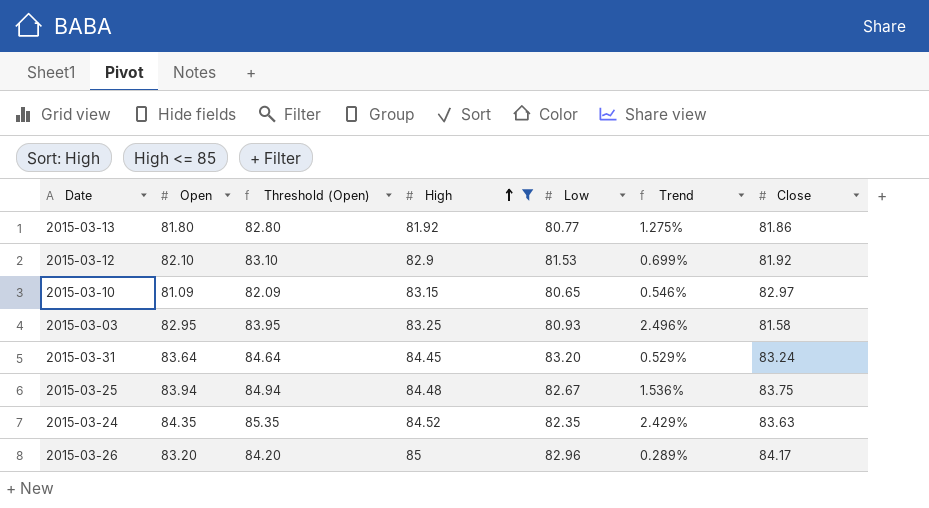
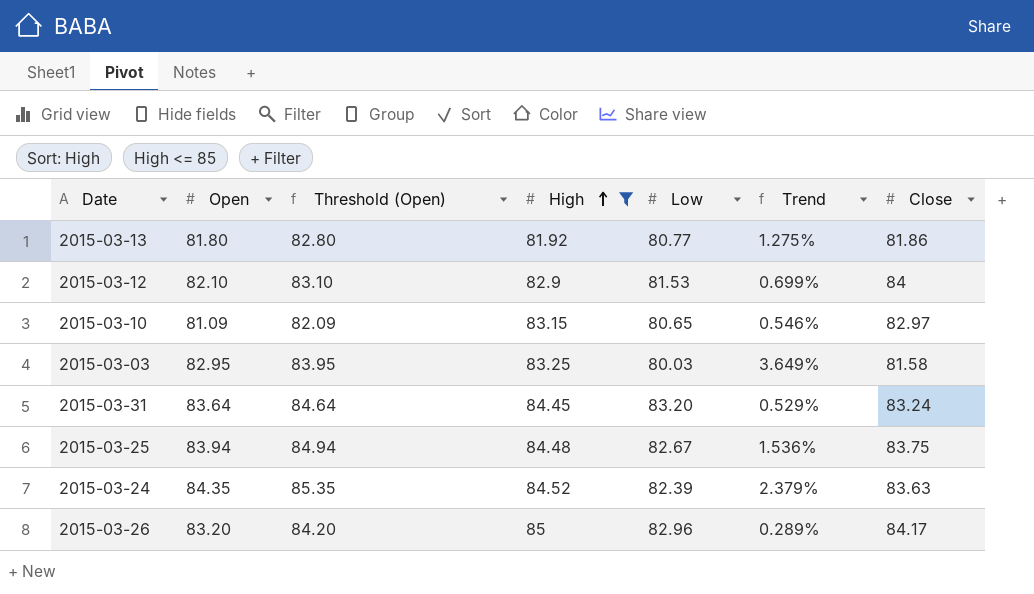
2015-03-12 | Close: 81.92 -> 84
2015-03-03 | Low: 80.93 -> 80.03
2015-03-03 | Trend: 2.496% -> 3.649%
2015-03-24 | Low: 82.35 -> 82.39
2015-03-24 | Trend: 2.429% -> 2.379%

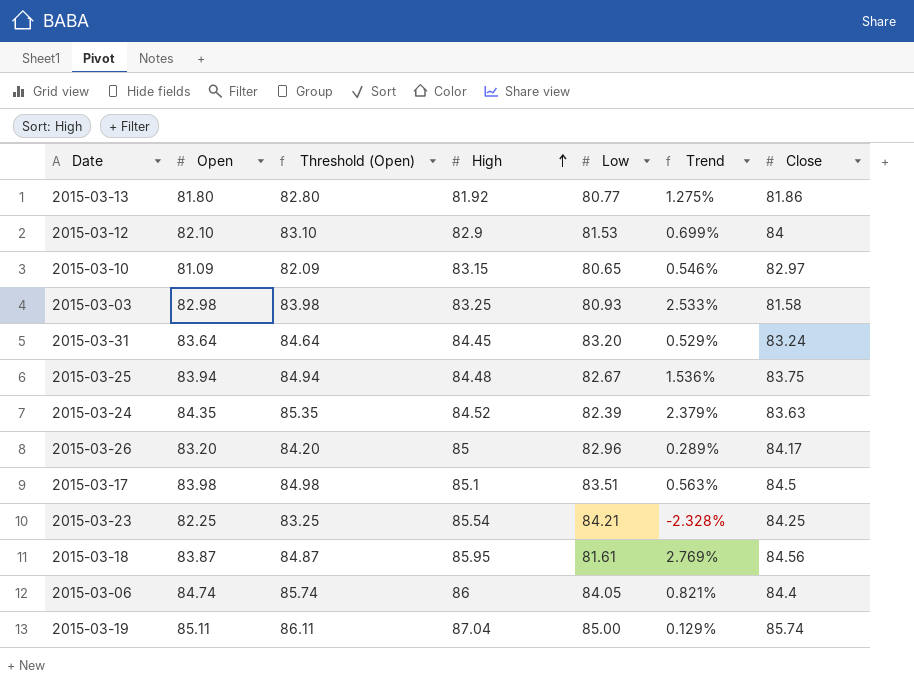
filter: High <= 85 -> none
2015-03-03 | Open: 82.95 -> 82.98
2015-03-03 | Threshold (Open): 83.95 -> 83.98
2015-03-03 | Low: 80.03 -> 80.93
2015-03-03 | Trend: 3.649% -> 2.533%

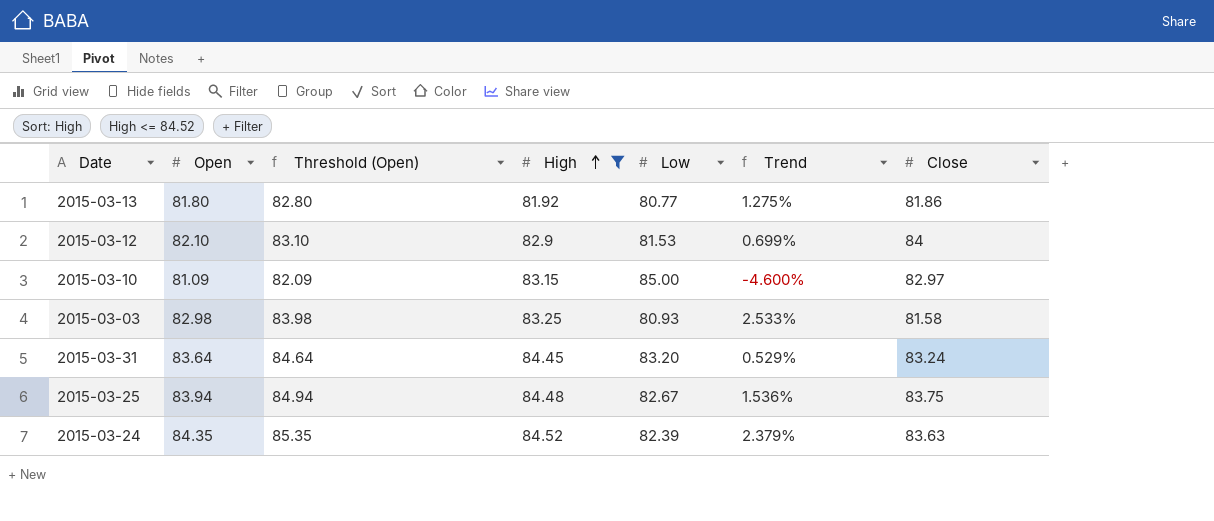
filter: none -> High <= 84.52
2015-03-10 | Low: 80.65 -> 85.00
2015-03-10 | Trend: 0.546% -> -4.600%

